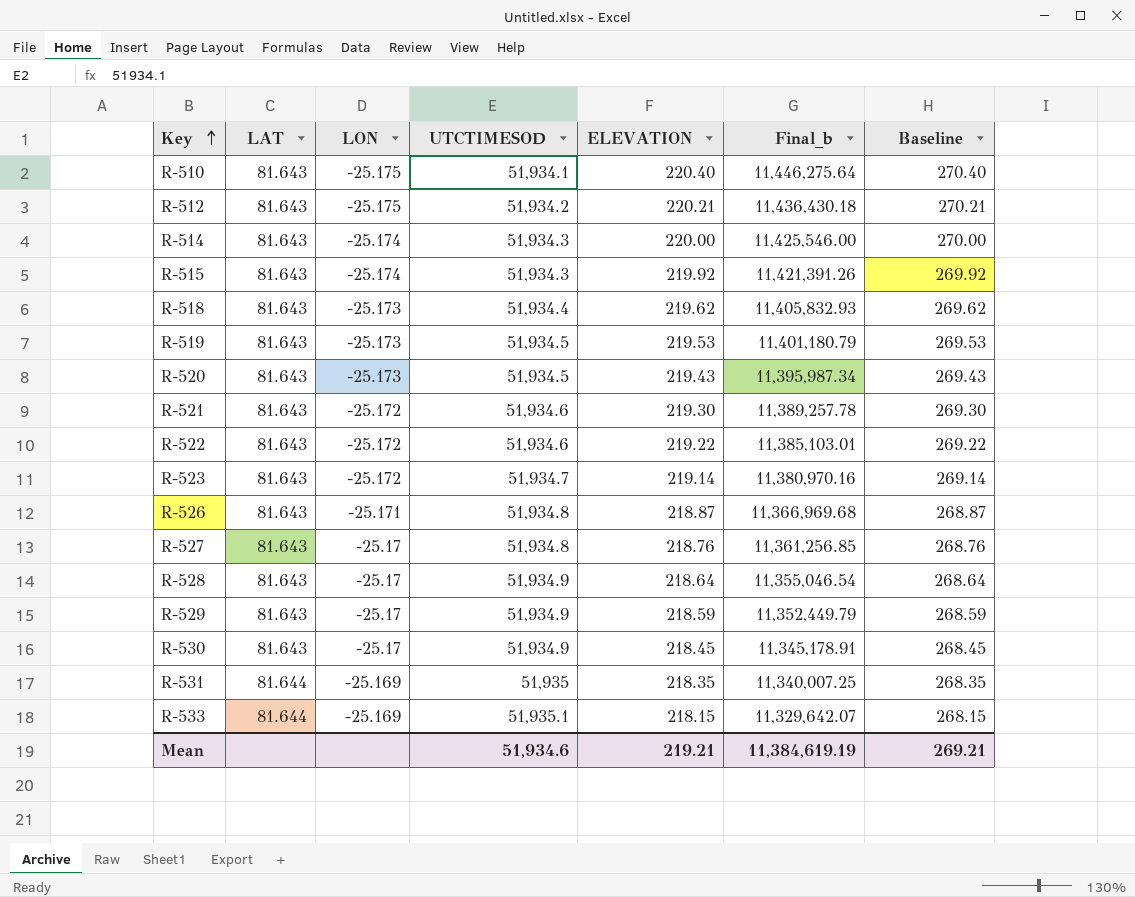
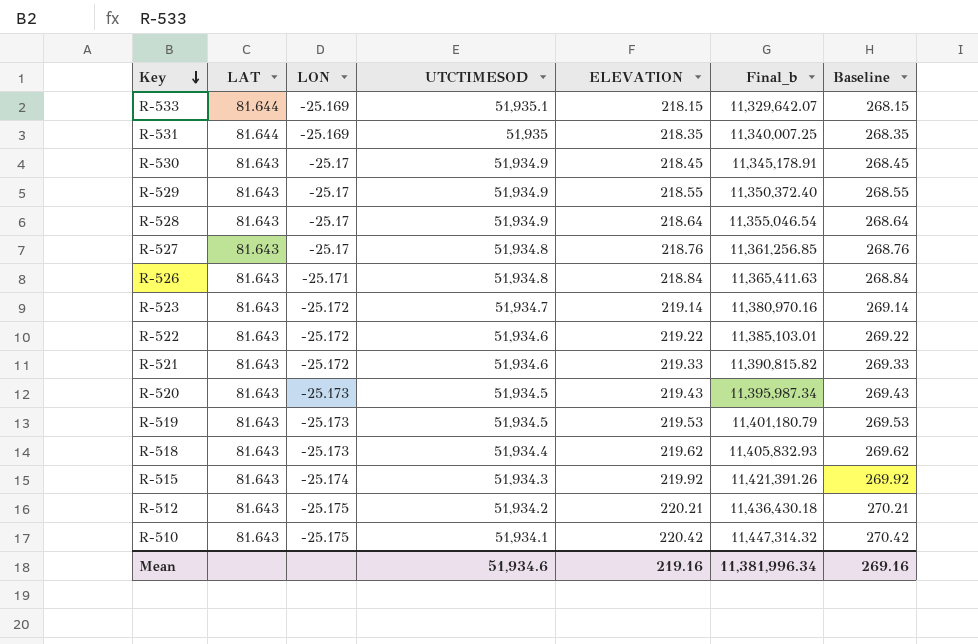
row order: Key ascending -> Key descending
row R-514: 81.643 | -25.174 | 51,934.3 | 220.00 | 11,425,546.00 | 270.00 -> none
R-529 | ELEVATION: 218.59 -> 218.55
R-529 | Final_b: 11,352,449.79 -> 11,350,372.40
R-529 | Baseline: 268.59 -> 268.55
R-526 | ELEVATION: 218.87 -> 218.84
R-526 | Final_b: 11,366,969.68 -> 11,365,411.63
R-526 | Baseline: 268.87 -> 268.84
R-521 | ELEVATION: 219.30 -> 219.33
R-521 | Final_b: 11,389,257.78 -> 11,390,815.82
R-521 | Baseline: 269.30 -> 269.33
R-510 | ELEVATION: 220.40 -> 220.42
R-510 | Final_b: 11,446,275.64 -> 11,447,314.32
R-510 | Baseline: 270.40 -> 270.42
Mean | ELEVATION: 219.21 -> 219.16
Mean | Final_b: 11,384,619.19 -> 11,381,996.34
Mean | Baseline: 269.21 -> 269.16

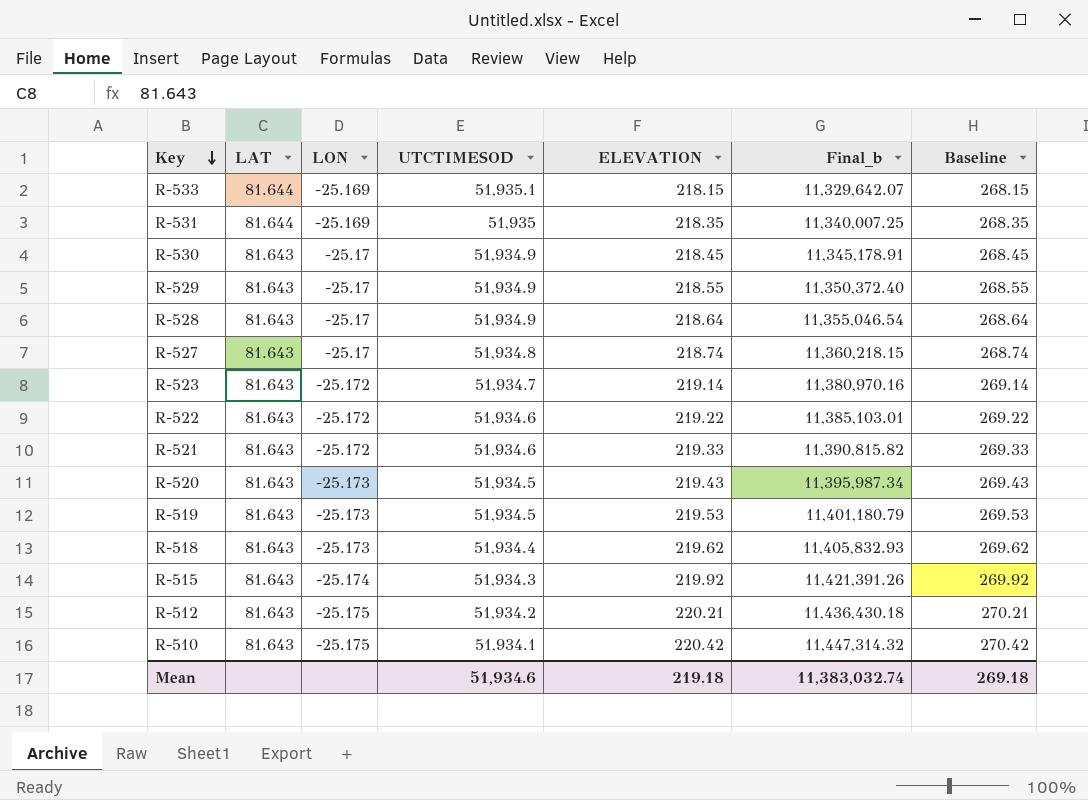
row R-526: 81.643 | -25.171 | 51,934.8 | 218.84 | 11,365,411.63 | 268.84 -> none
R-527 | ELEVATION: 218.76 -> 218.74
R-527 | Final_b: 11,361,256.85 -> 11,360,218.15
R-527 | Baseline: 268.76 -> 268.74
Mean | ELEVATION: 219.16 -> 219.18
Mean | Final_b: 11,381,996.34 -> 11,383,032.74
Mean | Baseline: 269.16 -> 269.18

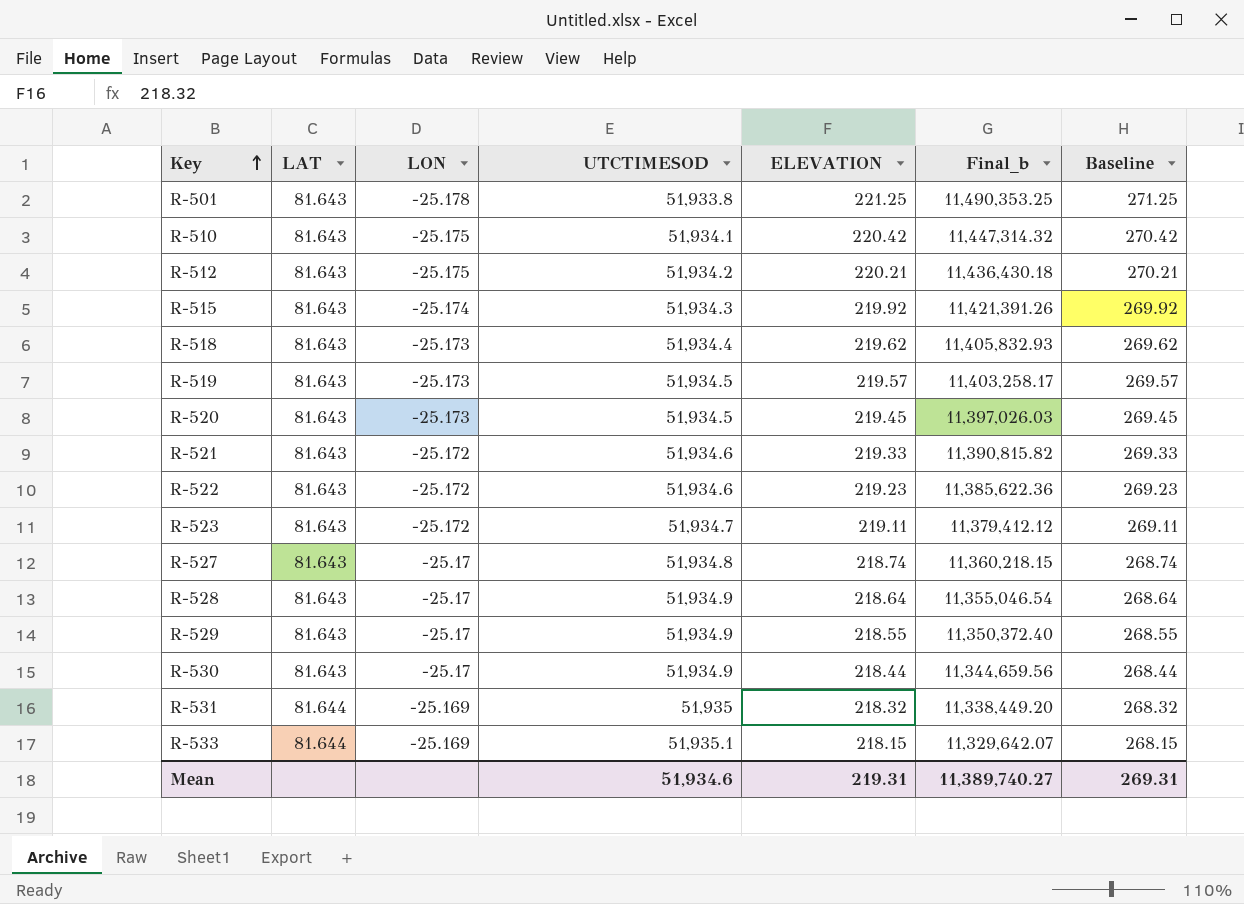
row order: Key descending -> Key ascending
row R-501: none -> 81.643 | -25.178 | 51,933.8 | 221.25 | 11,490,353.25 | 271.25
R-519 | ELEVATION: 219.53 -> 219.57
R-519 | Final_b: 11,401,180.79 -> 11,403,258.17
R-519 | Baseline: 269.53 -> 269.57
R-520 | ELEVATION: 219.43 -> 219.45
R-520 | Final_b: 11,395,987.34 -> 11,397,026.03
R-520 | Baseline: 269.43 -> 269.45
R-522 | ELEVATION: 219.22 -> 219.23
R-522 | Final_b: 11,385,103.01 -> 11,385,622.36
R-522 | Baseline: 269.22 -> 269.23
R-523 | ELEVATION: 219.14 -> 219.11
R-523 | Final_b: 11,380,970.16 -> 11,379,412.12
R-523 | Baseline: 269.14 -> 269.11
R-530 | ELEVATION: 218.45 -> 218.44
R-530 | Final_b: 11,345,178.91 -> 11,344,659.56
R-530 | Baseline: 268.45 -> 268.44
R-531 | ELEVATION: 218.35 -> 218.32
R-531 | Final_b: 11,340,007.25 -> 11,338,449.20
R-531 | Baseline: 268.35 -> 268.32
Mean | ELEVATION: 219.18 -> 219.31
Mean | Final_b: 11,383,032.74 -> 11,389,740.27
Mean | Baseline: 269.18 -> 269.31

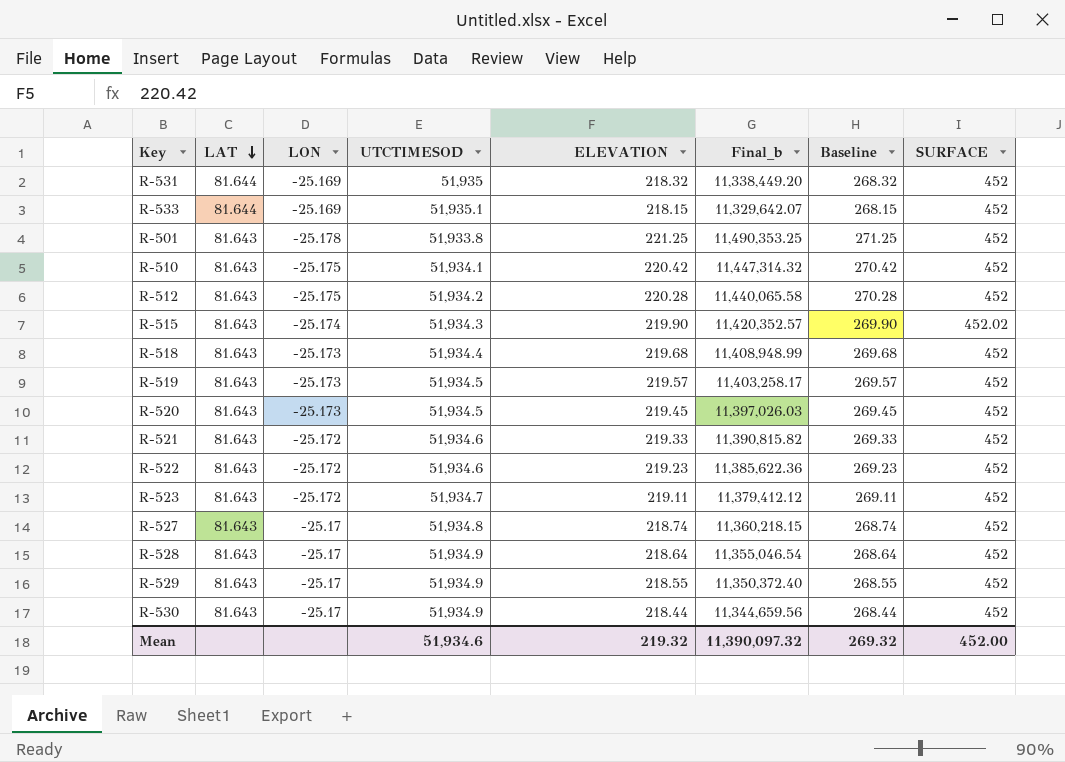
row order: Key ascending -> LAT descending
column SURFACE | position: none -> 8
R-512 | ELEVATION: 220.21 -> 220.28
R-512 | Final_b: 11,436,430.18 -> 11,440,065.58
R-512 | Baseline: 270.21 -> 270.28
R-515 | ELEVATION: 219.92 -> 219.90
R-515 | Final_b: 11,421,391.26 -> 11,420,352.57
R-515 | Baseline: 269.92 -> 269.90
R-518 | ELEVATION: 219.62 -> 219.68
R-518 | Final_b: 11,405,832.93 -> 11,408,948.99
R-518 | Baseline: 269.62 -> 269.68
Mean | ELEVATION: 219.31 -> 219.32
Mean | Final_b: 11,389,740.27 -> 11,390,097.32
Mean | Baseline: 269.31 -> 269.32

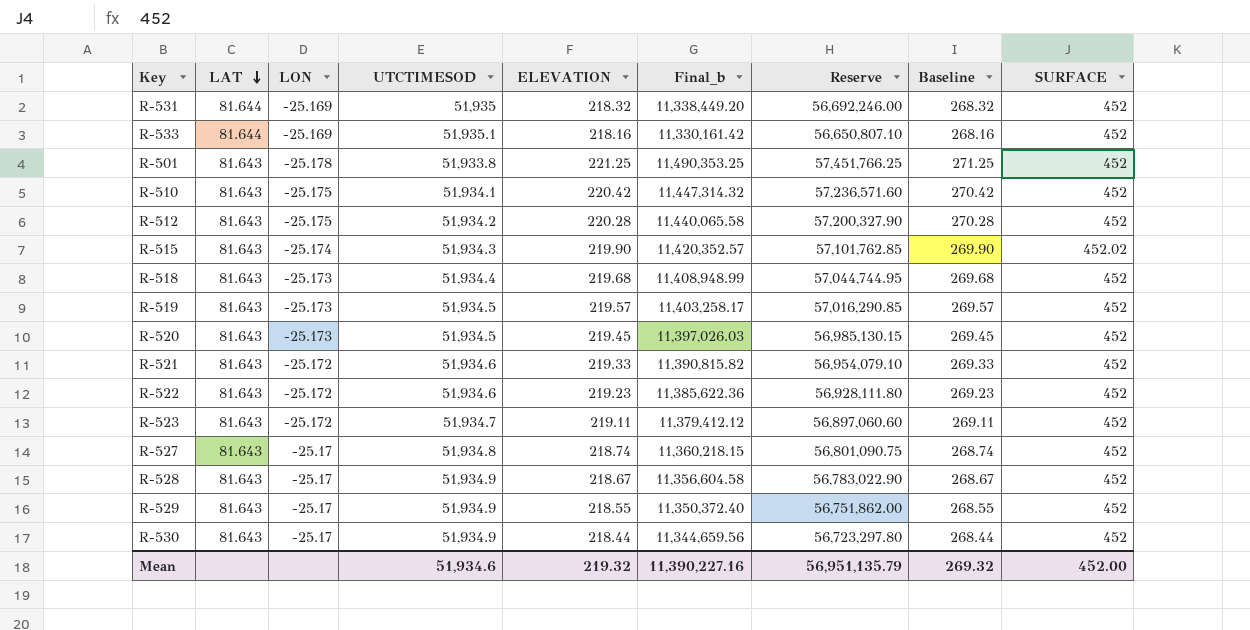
column Reserve | formula: none -> [Final_b] * 5
R-533 | ELEVATION: 218.15 -> 218.16
R-533 | Final_b: 11,329,642.07 -> 11,330,161.42
R-533 | Baseline: 268.15 -> 268.16
R-528 | ELEVATION: 218.64 -> 218.67
R-528 | Final_b: 11,355,046.54 -> 11,356,604.58
R-528 | Baseline: 268.64 -> 268.67
Mean | Final_b: 11,390,097.32 -> 11,390,227.16

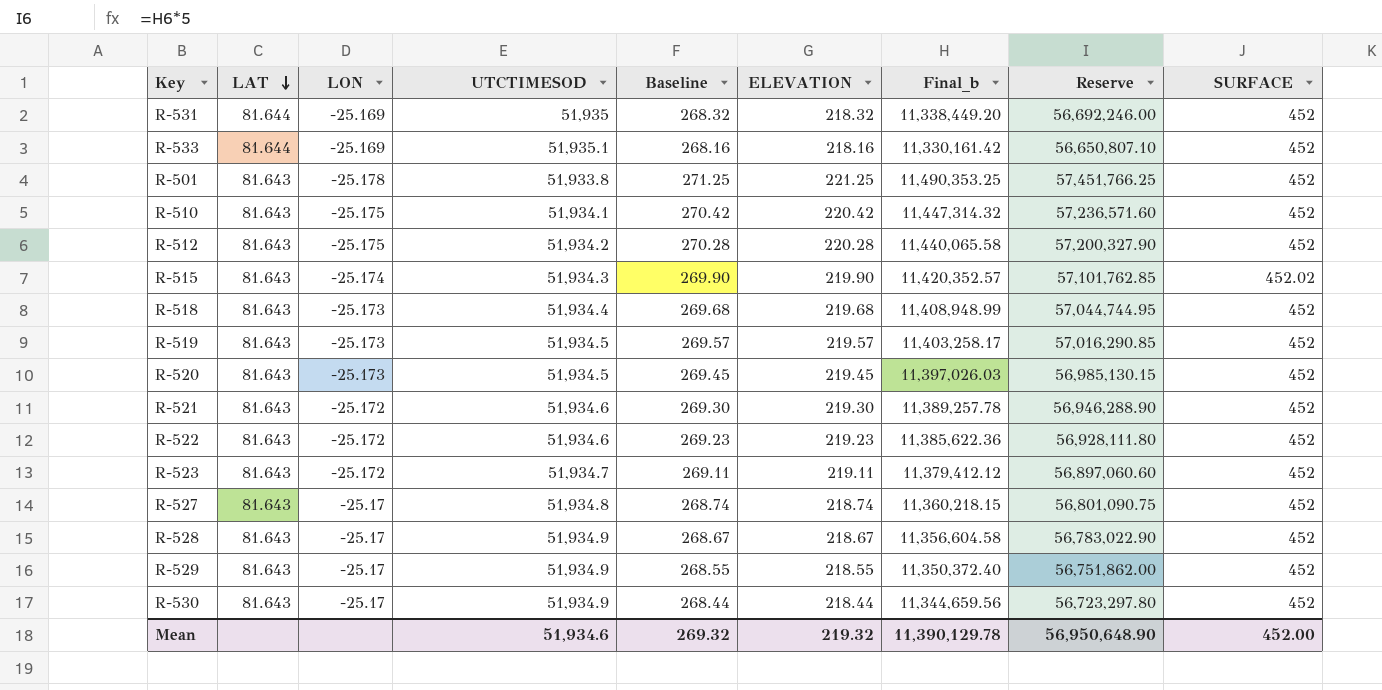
column Baseline | position: 8 -> 5
R-521 | Baseline: 269.33 -> 269.30
R-521 | ELEVATION: 219.33 -> 219.30
R-521 | Final_b: 11,390,815.82 -> 11,389,257.78
R-521 | Reserve: 56,954,079.10 -> 56,946,288.90
Mean | Final_b: 11,390,227.16 -> 11,390,129.78
Mean | Reserve: 56,951,135.79 -> 56,950,648.90

